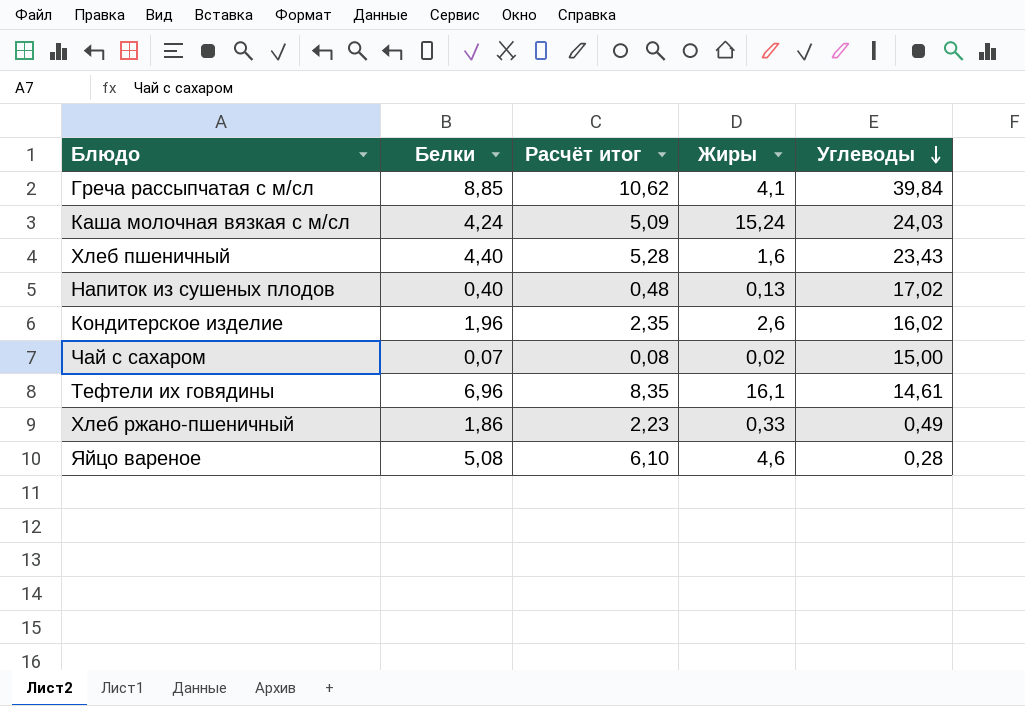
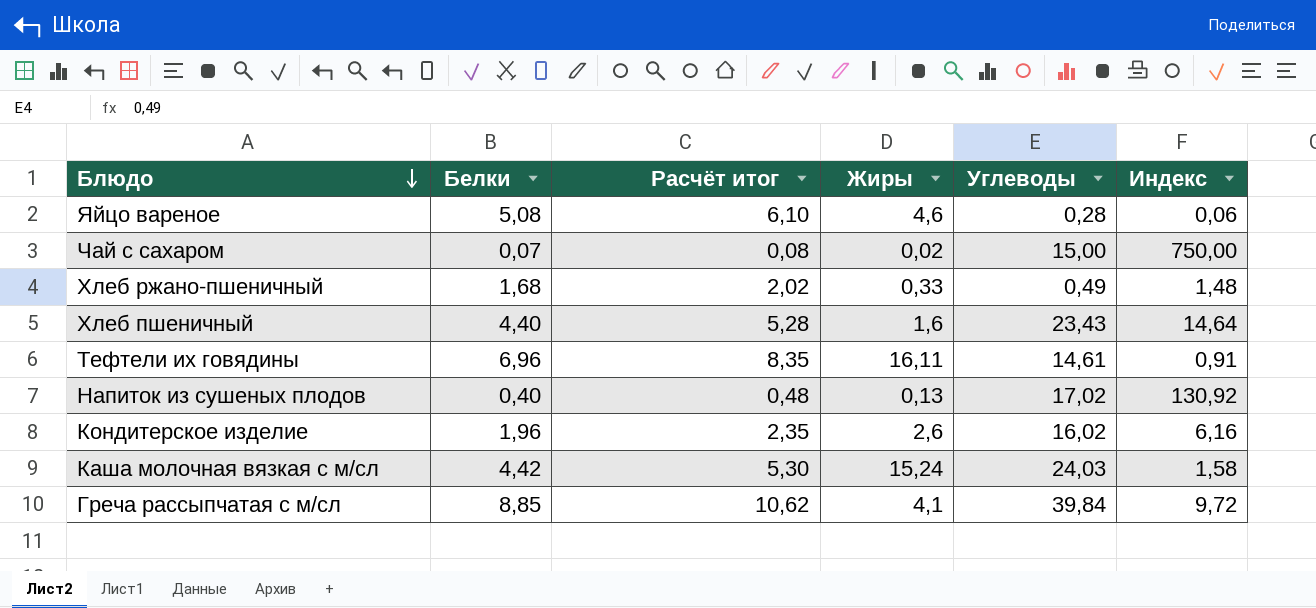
row order: Углеводы descending -> Блюдо descending
column Индекс | formula: none -> [Углеводы] / [Жиры]
Хлеб ржано-пшеничный | Белки: 1,86 -> 1,68
Хлеб ржано-пшеничный | Расчёт итог: 2,23 -> 2,02
Тефтели их говядины | Жиры: 16,1 -> 16,11
Каша молочная вязкая с м/сл | Белки: 4,24 -> 4,42
Каша молочная вязкая с м/сл | Расчёт итог: 5,09 -> 5,30

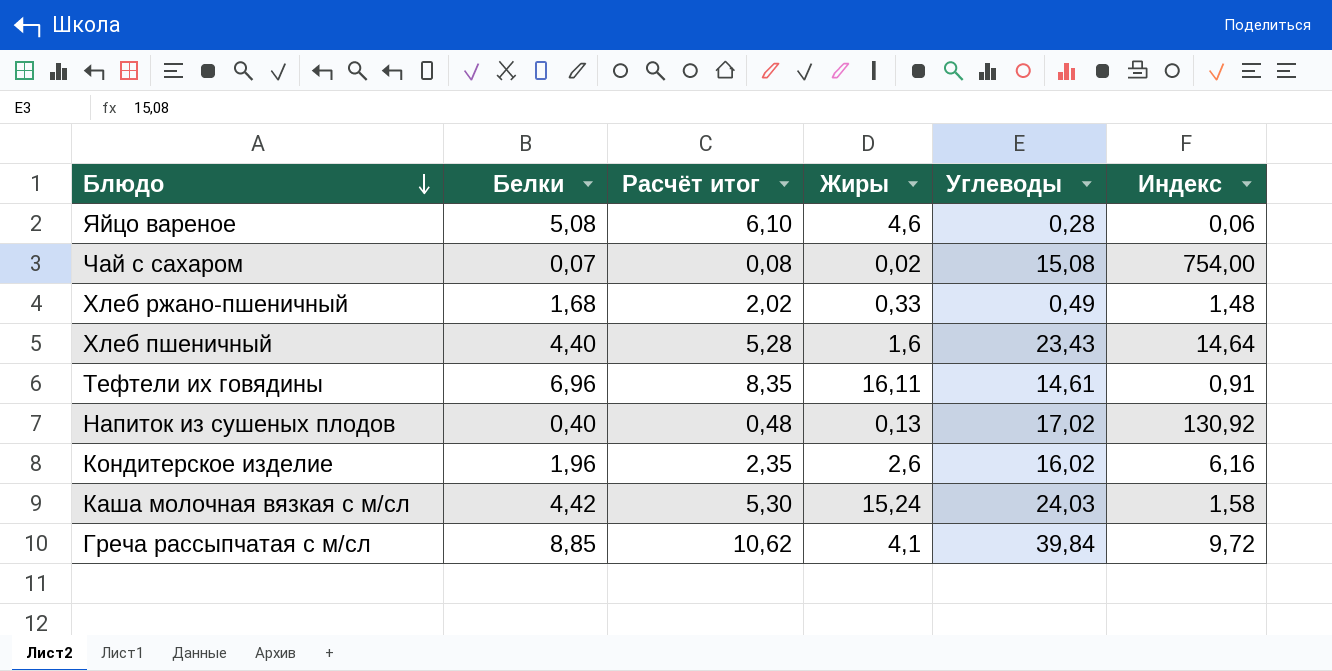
Чай с сахаром | Углеводы: 15,00 -> 15,08
Чай с сахаром | Индекс: 750,00 -> 754,00

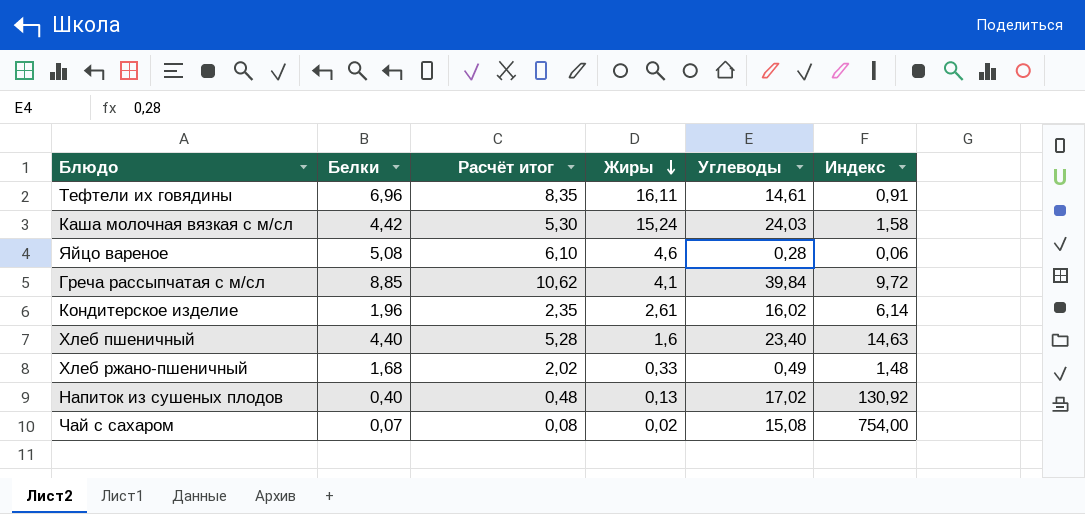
row order: Блюдо descending -> Жиры descending
Кондитерское изделие | Жиры: 2,6 -> 2,61
Кондитерское изделие | Индекс: 6,16 -> 6,14
Хлеб пшеничный | Углеводы: 23,43 -> 23,40
Хлеб пшеничный | Индекс: 14,64 -> 14,63

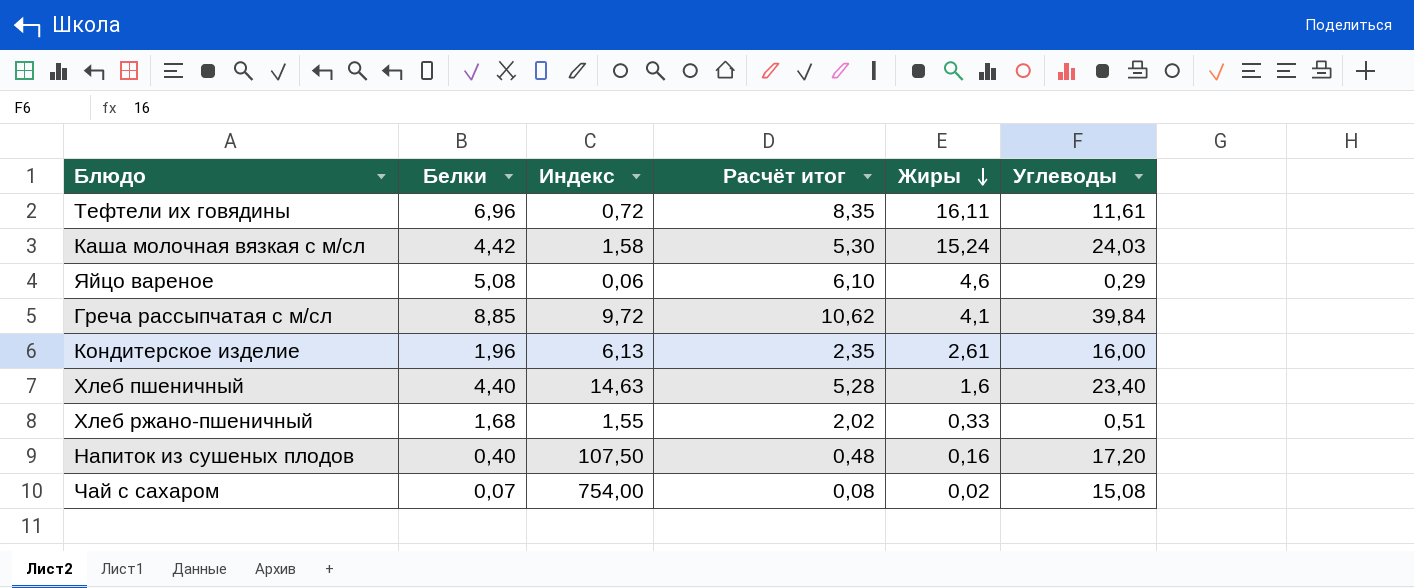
column Индекс | position: 6 -> 3
Тефтели их говядины | Индекс: 0,91 -> 0,72
Тефтели их говядины | Углеводы: 14,61 -> 11,61
Яйцо вареное | Углеводы: 0,28 -> 0,29
Кондитерское изделие | Индекс: 6,14 -> 6,13
Кондитерское изделие | Углеводы: 16,02 -> 16,00
Хлеб ржано-пшеничный | Индекс: 1,48 -> 1,55
Хлеб ржано-пшеничный | Углеводы: 0,49 -> 0,51
Напиток из сушеных плодов | Индекс: 130,92 -> 107,50
Напиток из сушеных плодов | Жиры: 0,13 -> 0,16
Напиток из сушеных плодов | Углеводы: 17,02 -> 17,20

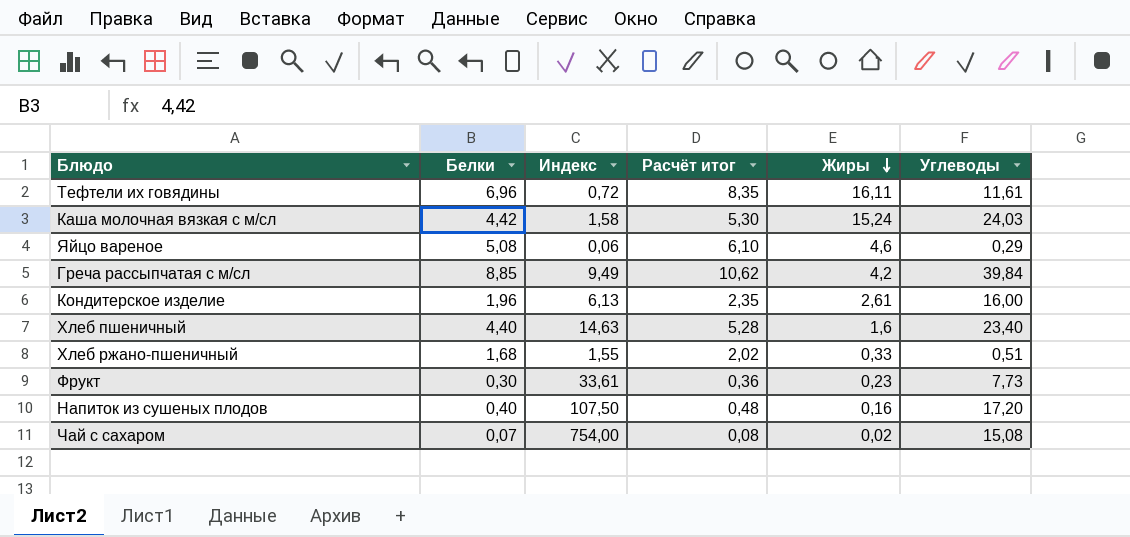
Греча рассыпчатая с м/сл | Индекс: 9,72 -> 9,49
Греча рассыпчатая с м/сл | Жиры: 4,1 -> 4,2
row Фрукт: none -> 0,30 | 33,61 | 0,36 | 0,23 | 7,73

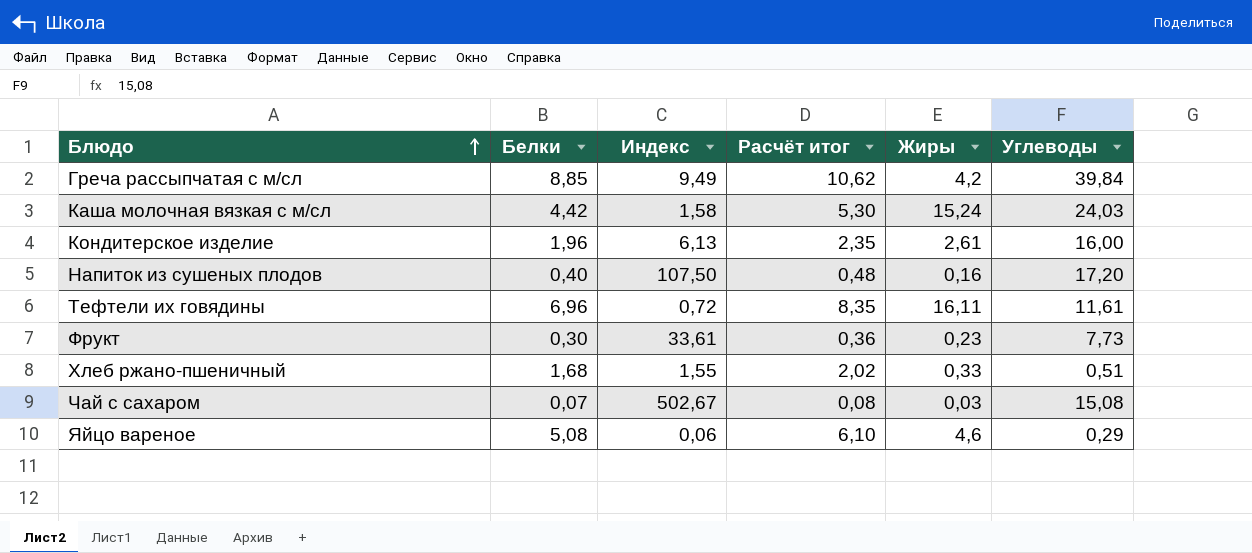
row order: Жиры descending -> Блюдо ascending
row Хлеб пшеничный: 4,40 | 14,63 | 5,28 | 1,6 | 23,40 -> none
Чай с сахаром | Индекс: 754,00 -> 502,67
Чай с сахаром | Жиры: 0,02 -> 0,03

